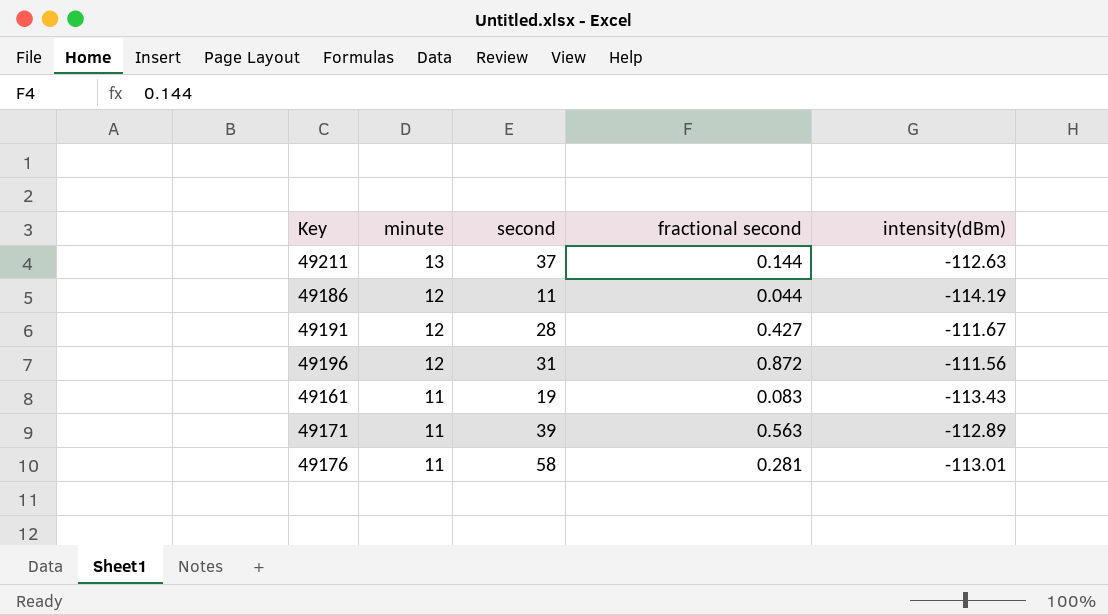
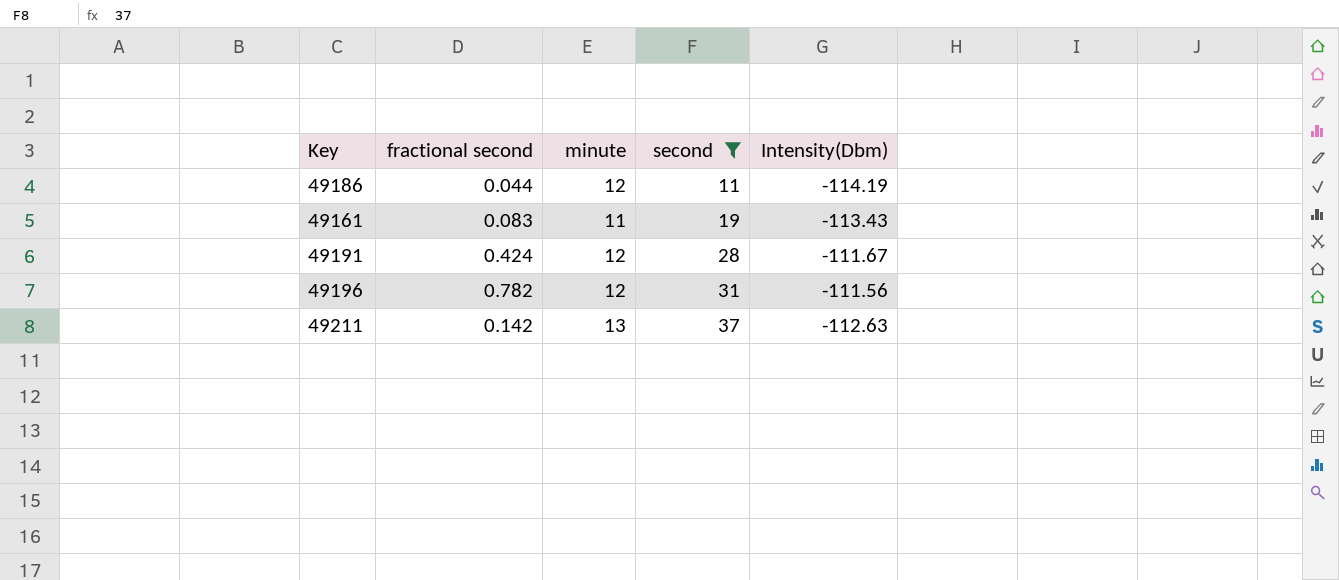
filter: none -> second <= 37
row order: minute descending -> second ascending
column fractional second | position: 4 -> 2
column name: intensity(dBm) -> Intensity(Dbm)
49191 | fractional second: 0.427 -> 0.424
49196 | fractional second: 0.872 -> 0.782
49211 | fractional second: 0.144 -> 0.142

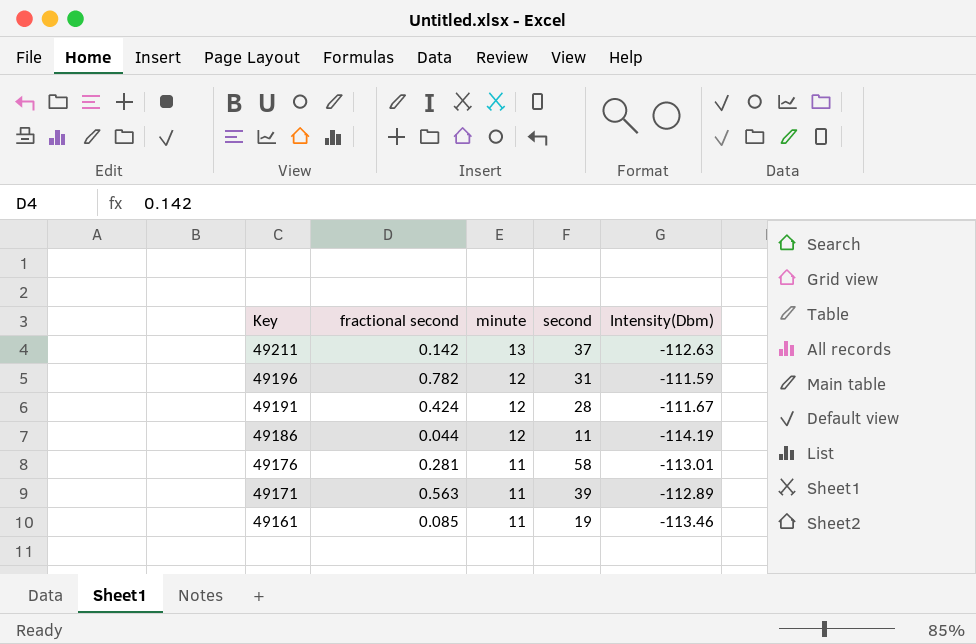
filter: second <= 37 -> none
row order: second ascending -> Key descending
49196 | Intensity(Dbm): -111.56 -> -111.59
49161 | fractional second: 0.083 -> 0.085
49161 | Intensity(Dbm): -113.43 -> -113.46

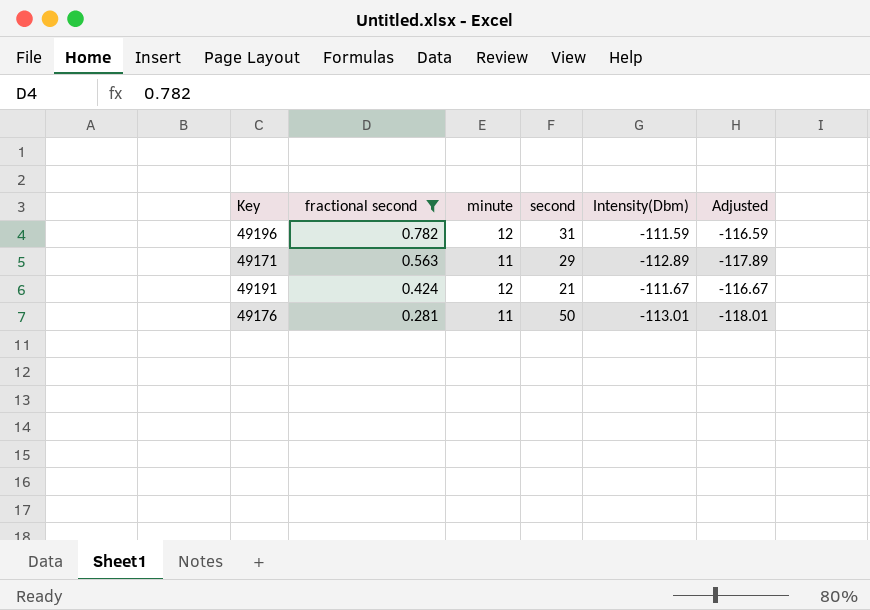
filter: none -> fractional second >= 0.281
row order: Key descending -> fractional second descending
column Adjusted | formula: none -> [Intensity(Dbm)] - 5
49171 | second: 39 -> 29
49191 | second: 28 -> 21
49176 | second: 58 -> 50

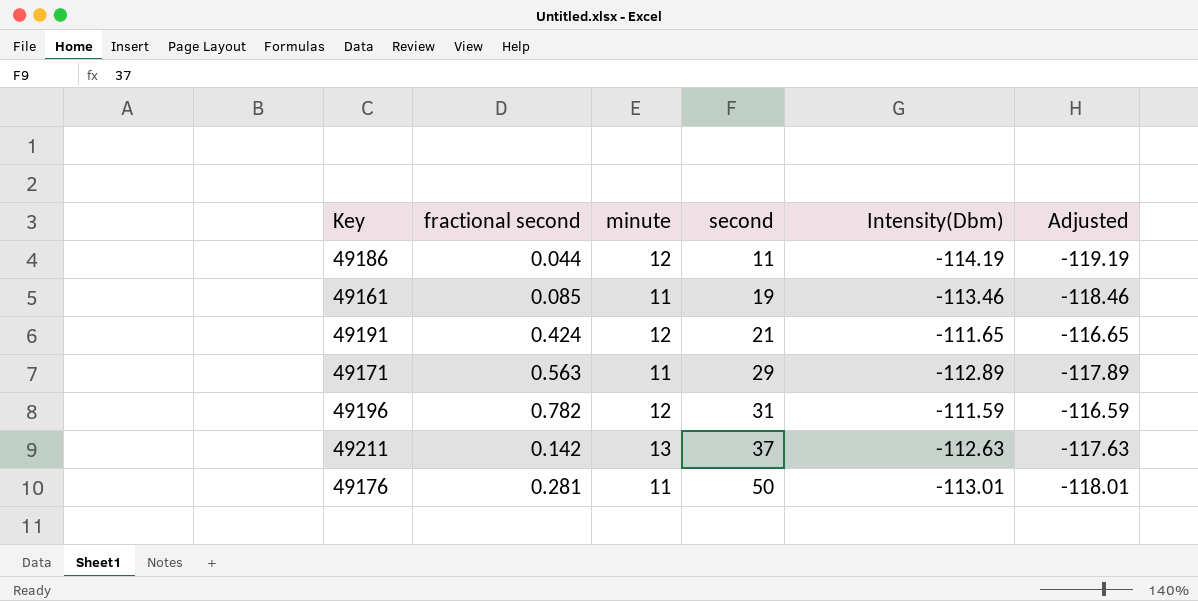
filter: fractional second >= 0.281 -> none
row order: fractional second descending -> second ascending
49191 | Intensity(Dbm): -111.67 -> -111.65
49191 | Adjusted: -116.67 -> -116.65

